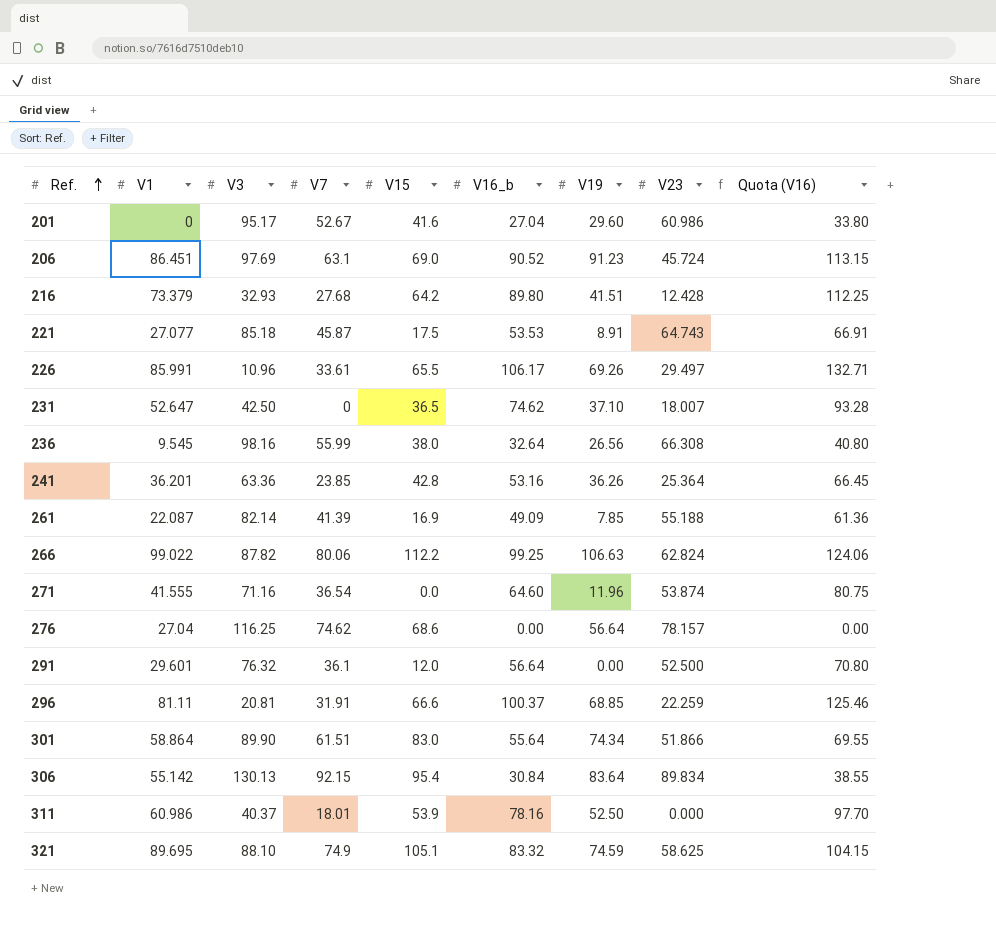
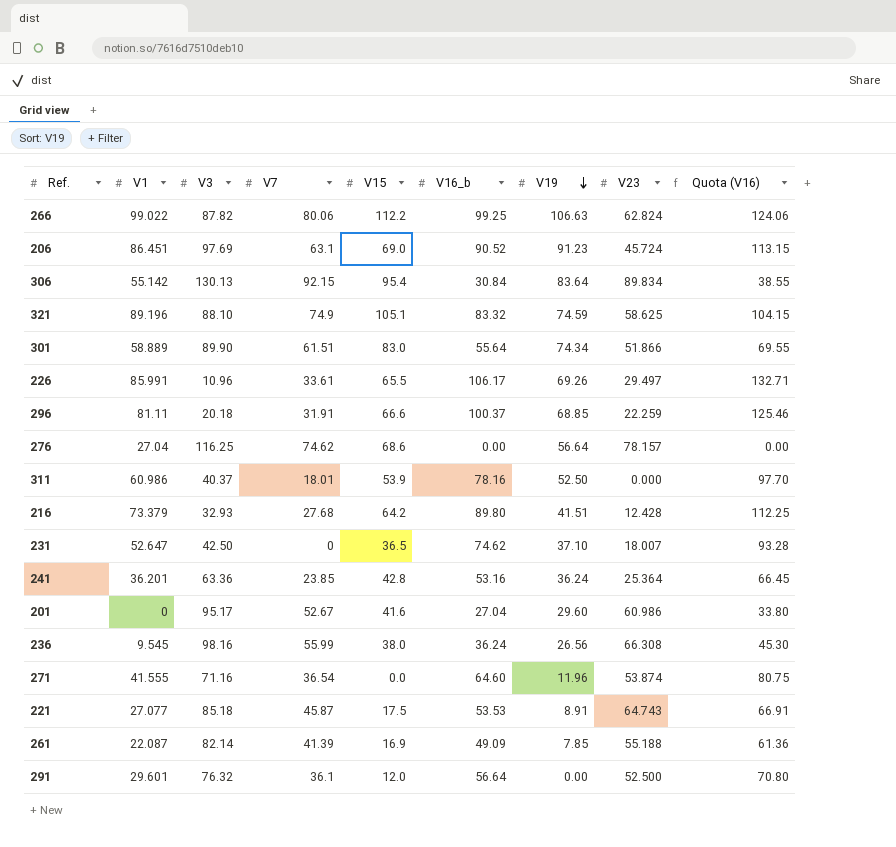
row order: Ref. ascending -> V19 descending
321 | V1: 89.695 -> 89.196
301 | V1: 58.864 -> 58.889
296 | V3: 20.81 -> 20.18
241 | V19: 36.26 -> 36.24
236 | V16_b: 32.64 -> 36.24
236 | Quota (V16): 40.80 -> 45.30

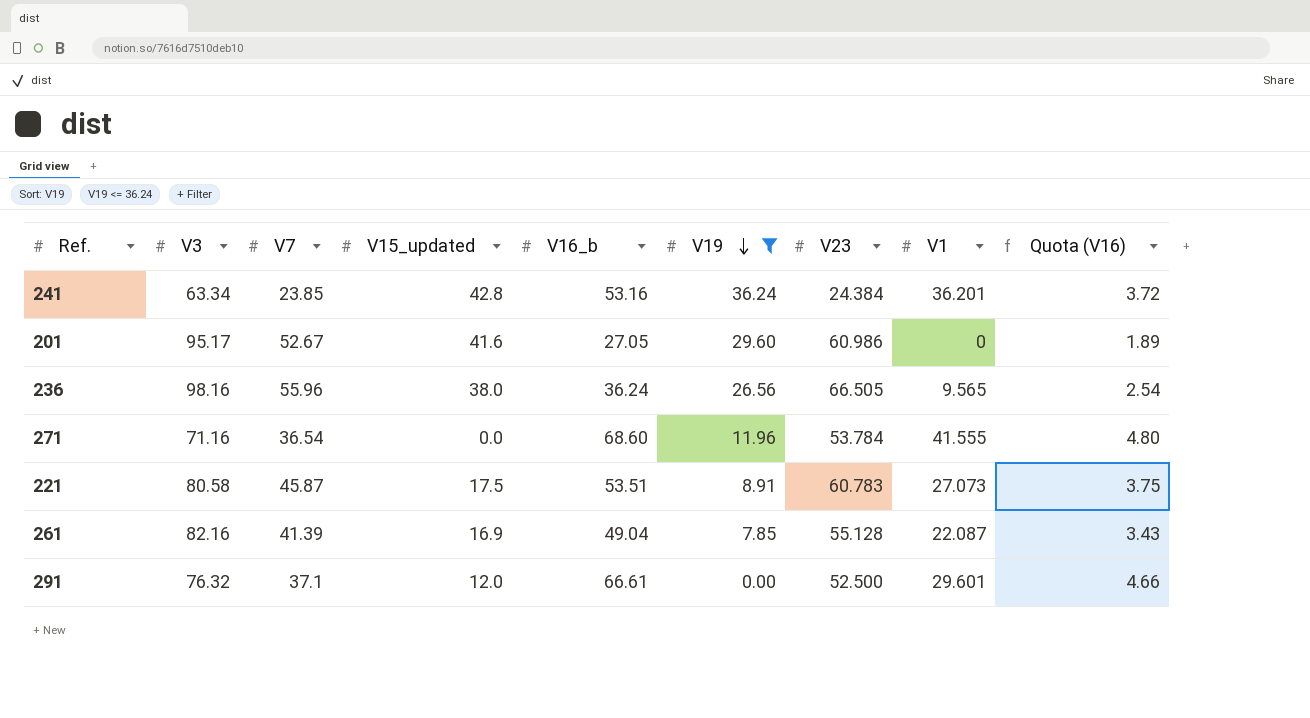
filter: none -> V19 <= 36.24
column name: V15 -> V15_updated
column V1 | position: 2 -> 8
column Quota (V16) | formula: [V16_b] * 1.25 -> [V16_b] * 0.07
241 | V3: 63.36 -> 63.34
241 | V23: 25.364 -> 24.384
201 | V16_b: 27.04 -> 27.05
236 | V7: 55.99 -> 55.96
236 | V23: 66.308 -> 66.505
236 | V1: 9.545 -> 9.565
271 | V16_b: 64.60 -> 68.60
271 | V23: 53.874 -> 53.784
221 | V3: 85.18 -> 80.58
221 | V16_b: 53.53 -> 53.51
221 | V23: 64.743 -> 60.783
221 | V1: 27.077 -> 27.073
261 | V3: 82.14 -> 82.16
261 | V16_b: 49.09 -> 49.04
261 | V23: 55.188 -> 55.128
291 | V7: 36.1 -> 37.1
291 | V16_b: 56.64 -> 66.61

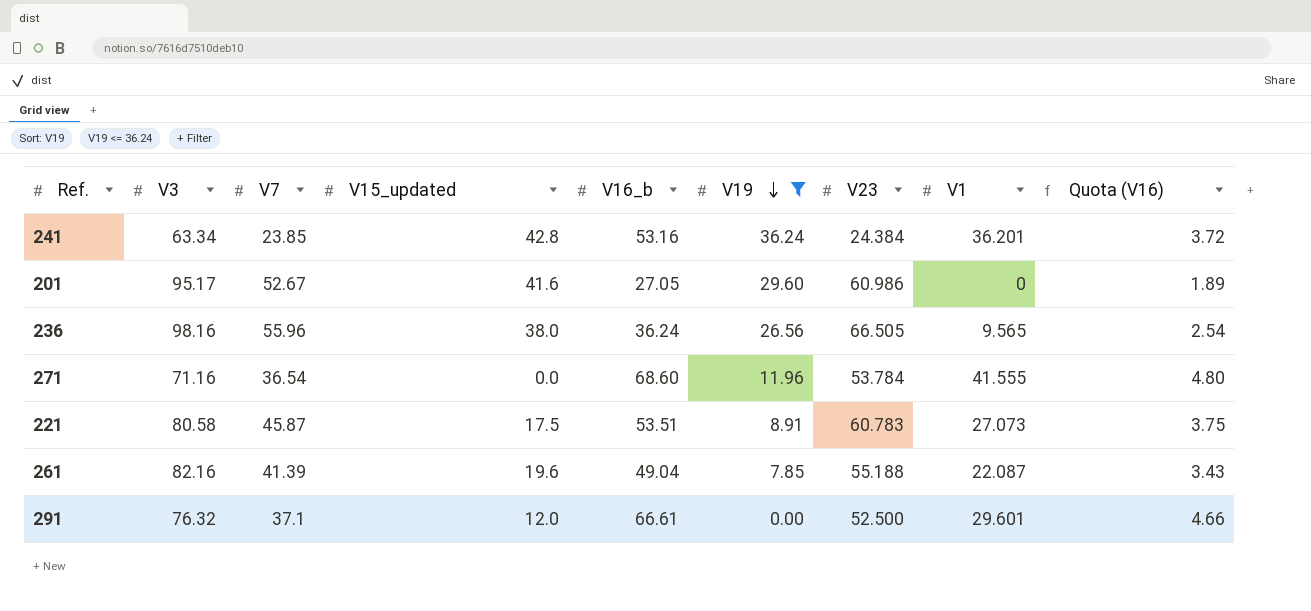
261 | V15_updated: 16.9 -> 19.6
261 | V23: 55.128 -> 55.188

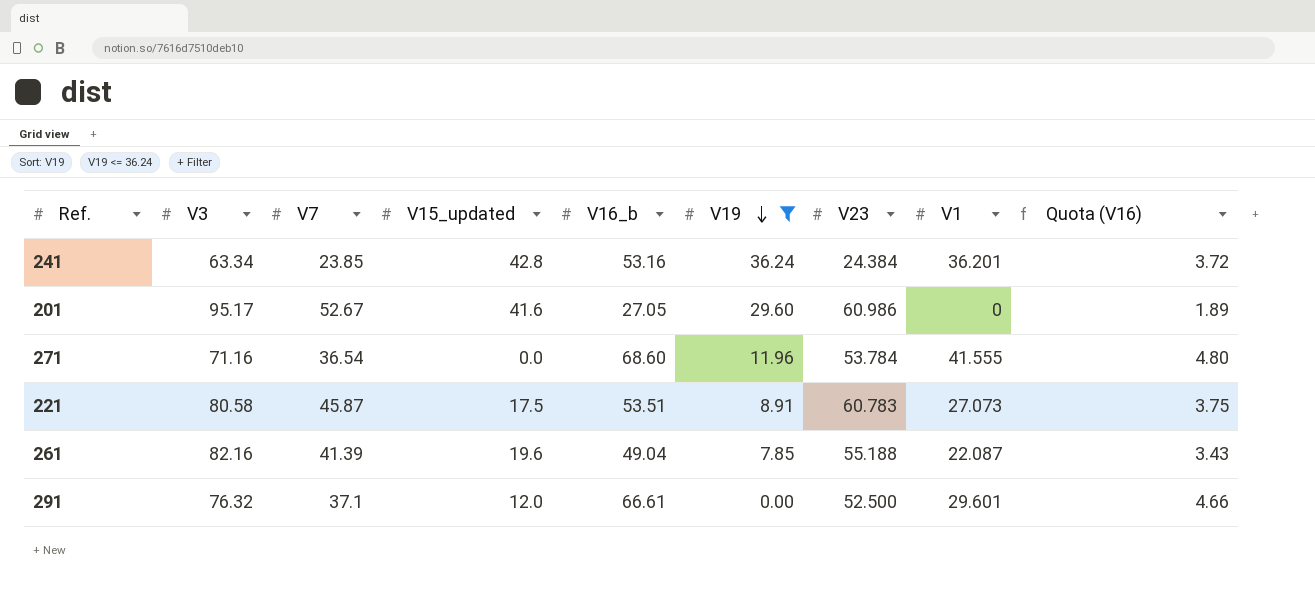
row 236: 98.16 | 55.96 | 38.0 | 36.24 | 26.56 | 66.505 | 9.565 | 2.54 -> none

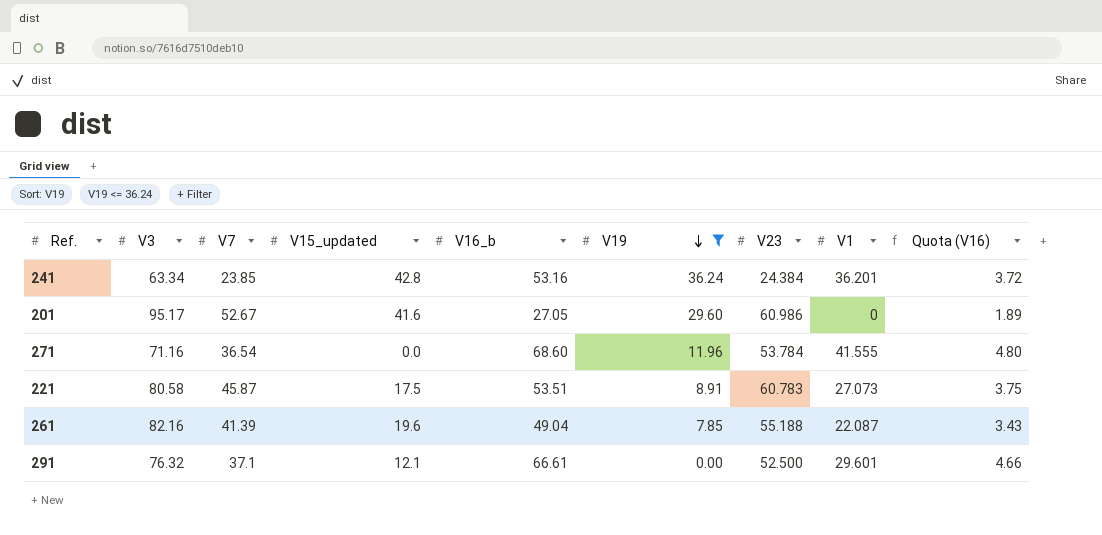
291 | V15_updated: 12.0 -> 12.1

